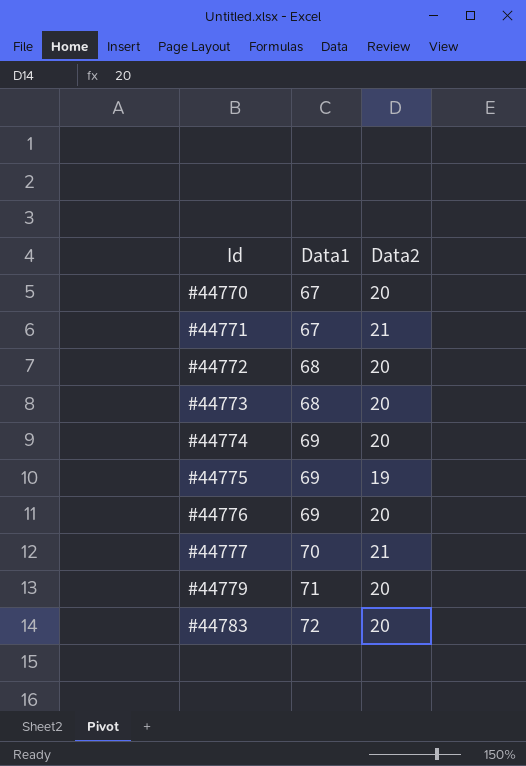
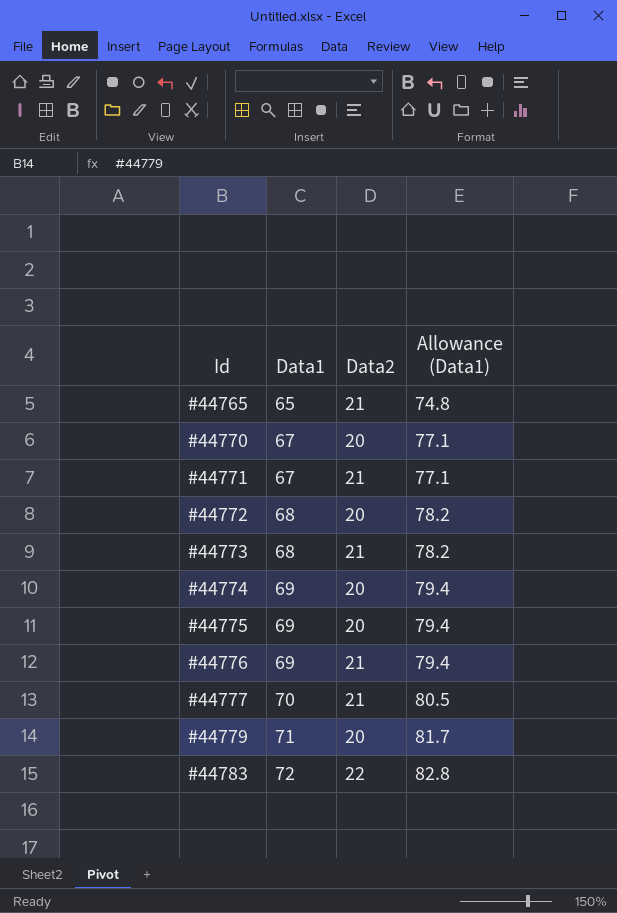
column Allowance (Data1) | formula: none -> [Data1] * 1.15
row #44765: none -> 65 | 21 | 74.8
#44773 | Data2: 20 -> 21
#44775 | Data2: 19 -> 20
#44776 | Data2: 20 -> 21
#44783 | Data2: 20 -> 22

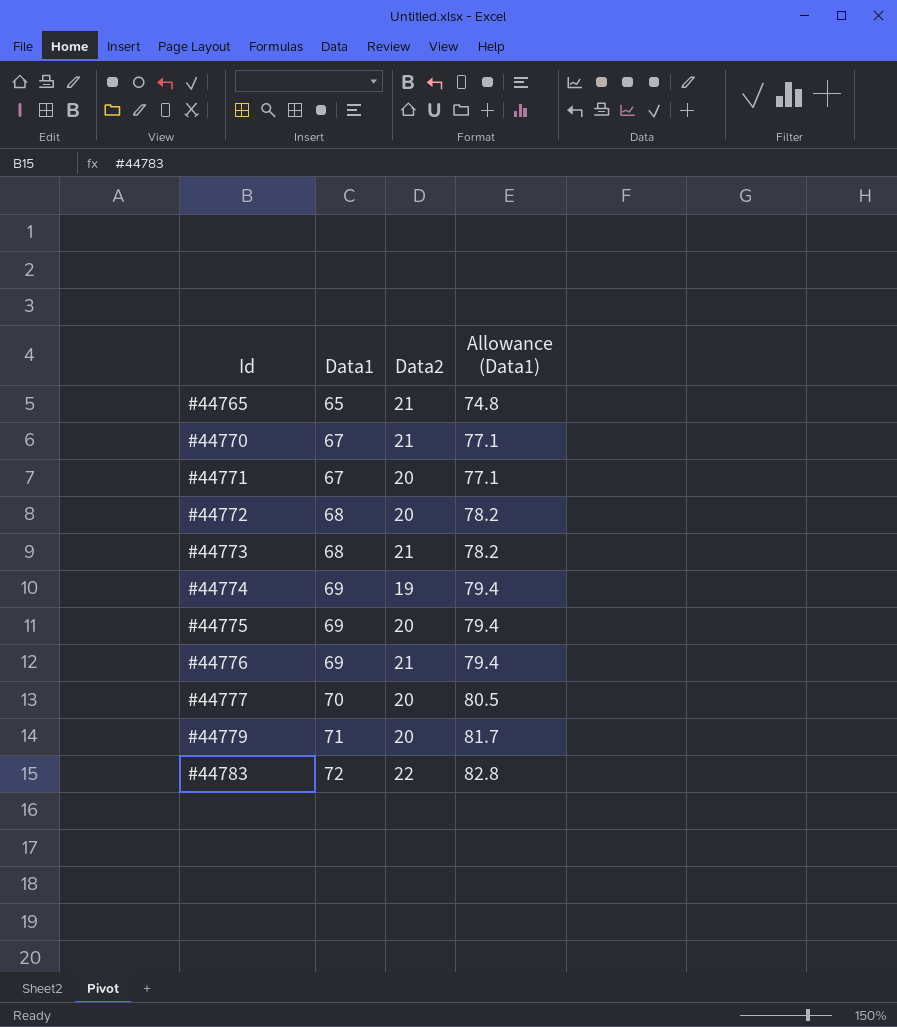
#44770 | Data2: 20 -> 21
#44771 | Data2: 21 -> 20
#44774 | Data2: 20 -> 19
#44777 | Data2: 21 -> 20

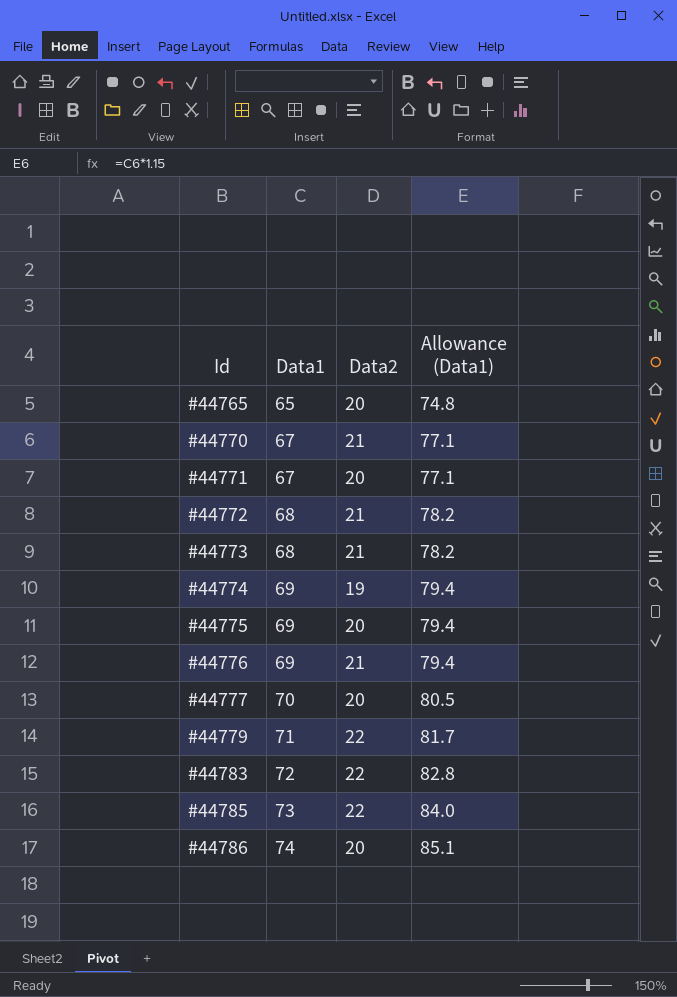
#44765 | Data2: 21 -> 20
#44772 | Data2: 20 -> 21
#44779 | Data2: 20 -> 22
row #44785: none -> 73 | 22 | 84.0
row #44786: none -> 74 | 20 | 85.1

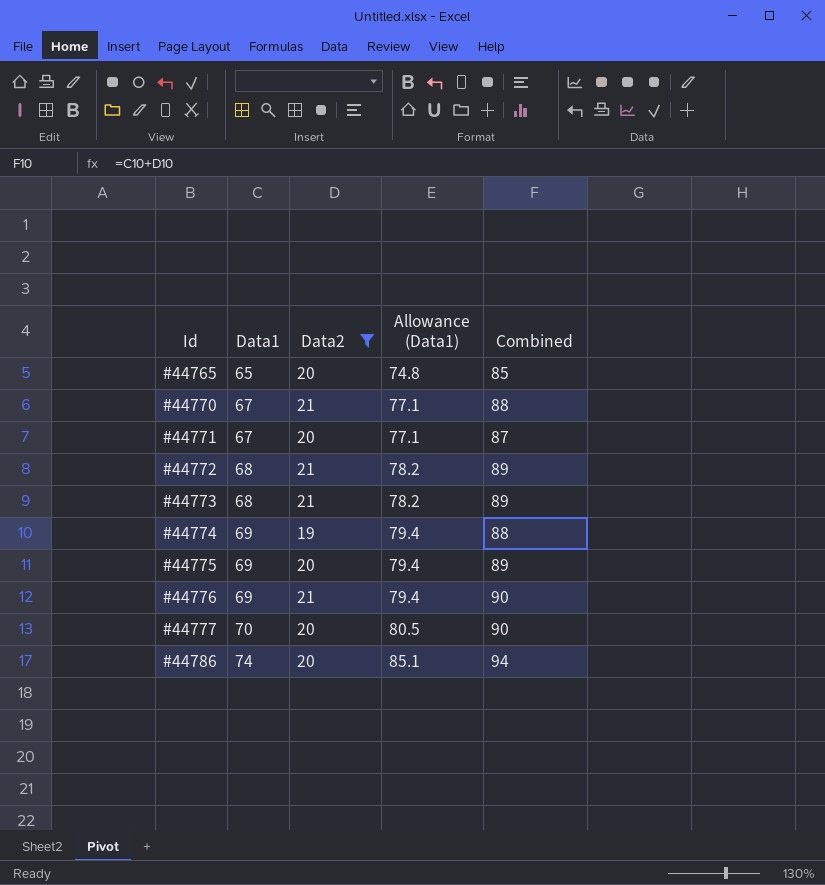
filter: none -> Data2 != 22
column Combined | formula: none -> [Data1] + [Data2]

